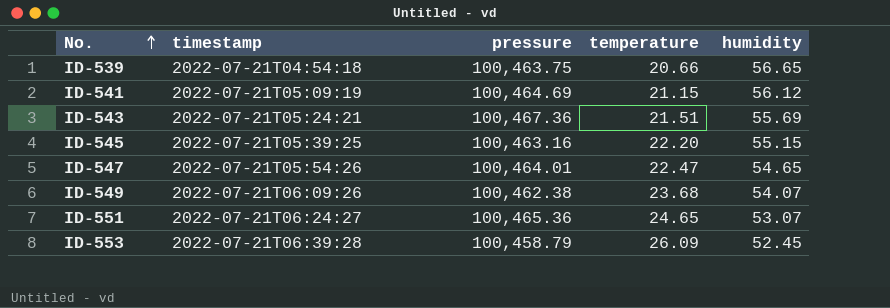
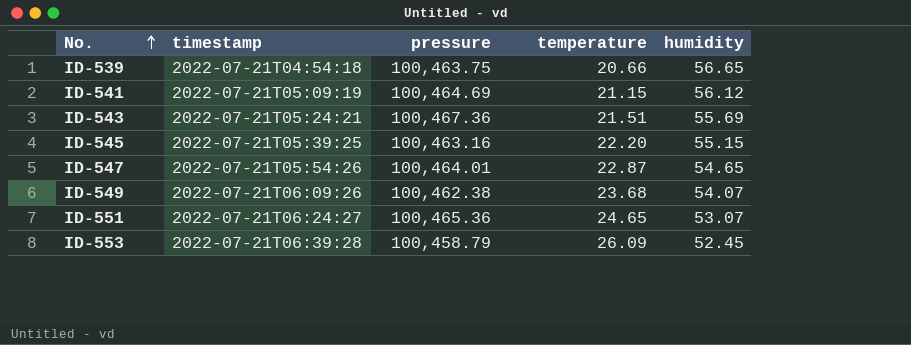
ID-547 | temperature: 22.47 -> 22.87

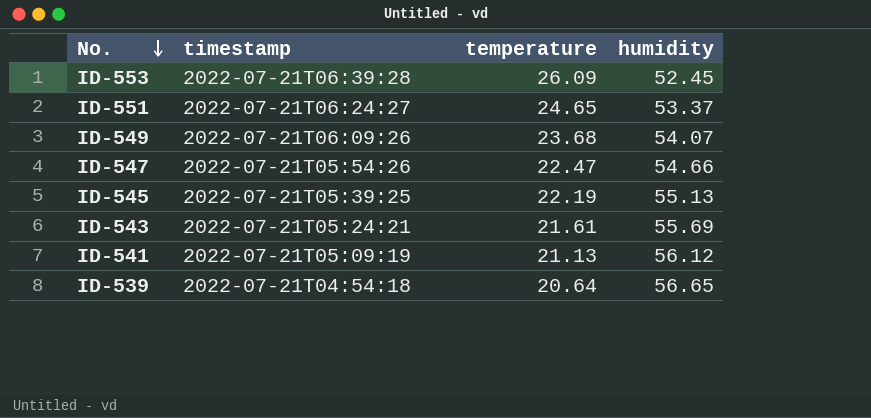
row order: No. ascending -> No. descending
column pressure | position: 3 -> none
ID-551 | humidity: 53.07 -> 53.37
ID-547 | temperature: 22.87 -> 22.47
ID-547 | humidity: 54.65 -> 54.66
ID-545 | temperature: 22.20 -> 22.19
ID-545 | humidity: 55.15 -> 55.13
ID-543 | temperature: 21.51 -> 21.61
ID-541 | temperature: 21.15 -> 21.13
ID-539 | temperature: 20.66 -> 20.64

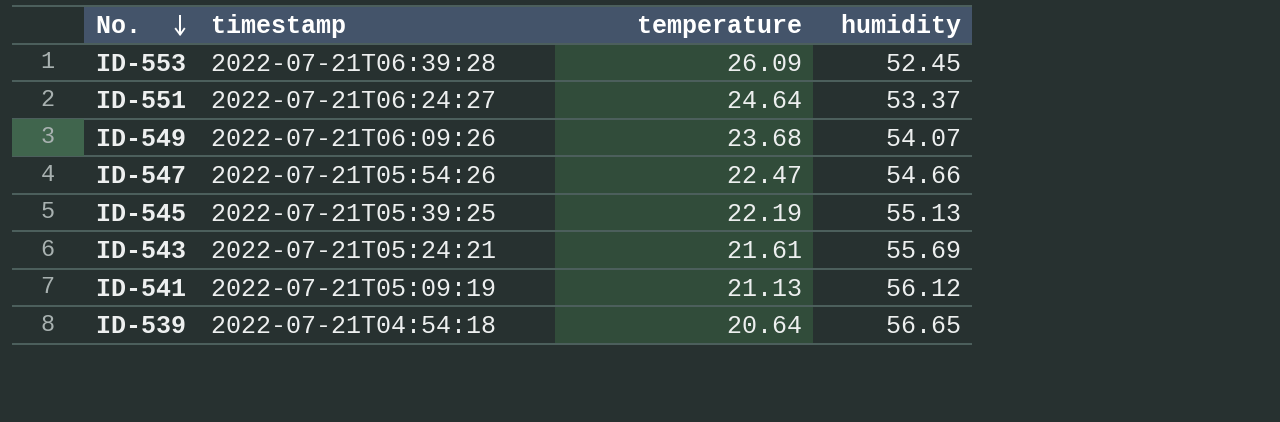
ID-551 | temperature: 24.65 -> 24.64

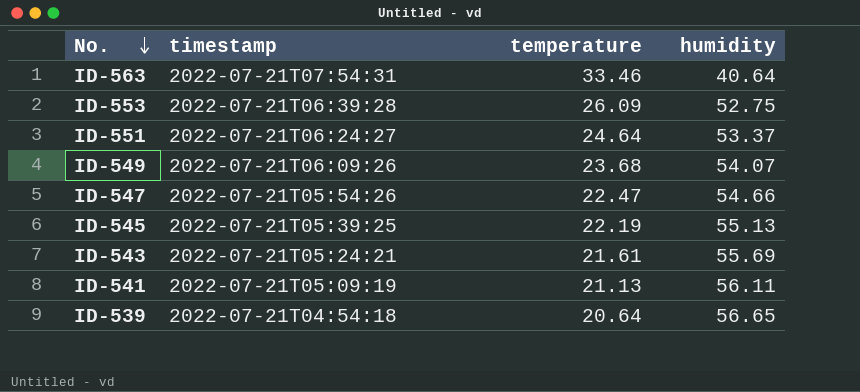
row ID-563: none -> 2022-07-21T07:54:31 | 33.46 | 40.64
ID-553 | humidity: 52.45 -> 52.75
ID-541 | humidity: 56.12 -> 56.11

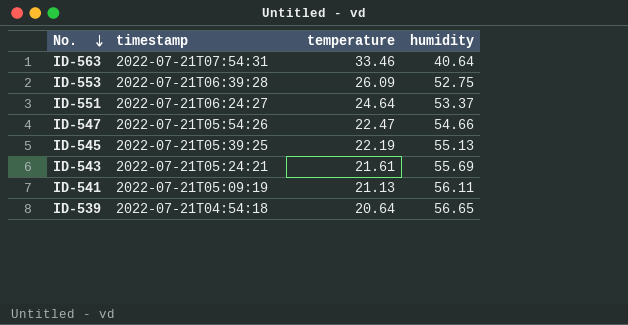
row ID-549: 2022-07-21T06:09:26 | 23.68 | 54.07 -> none

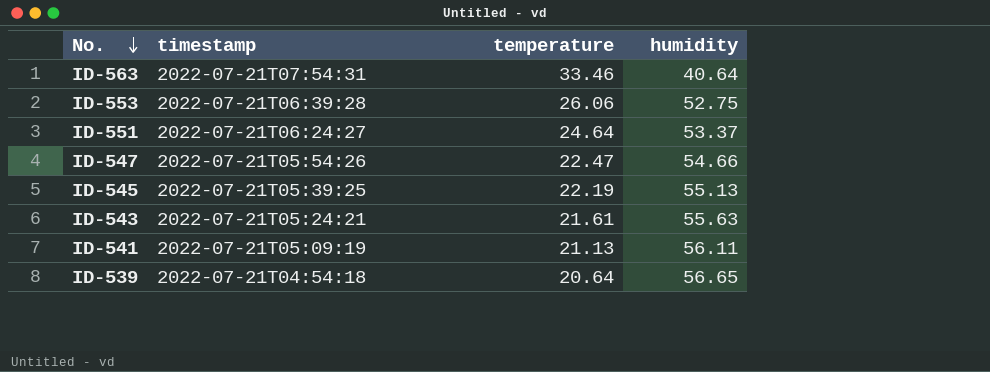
ID-553 | temperature: 26.09 -> 26.06
ID-543 | humidity: 55.69 -> 55.63

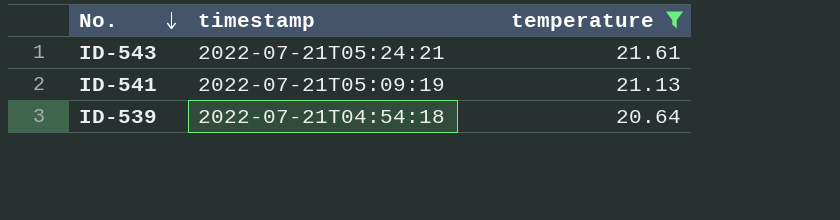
filter: none -> temperature <= 21.61
column humidity | position: 4 -> none

